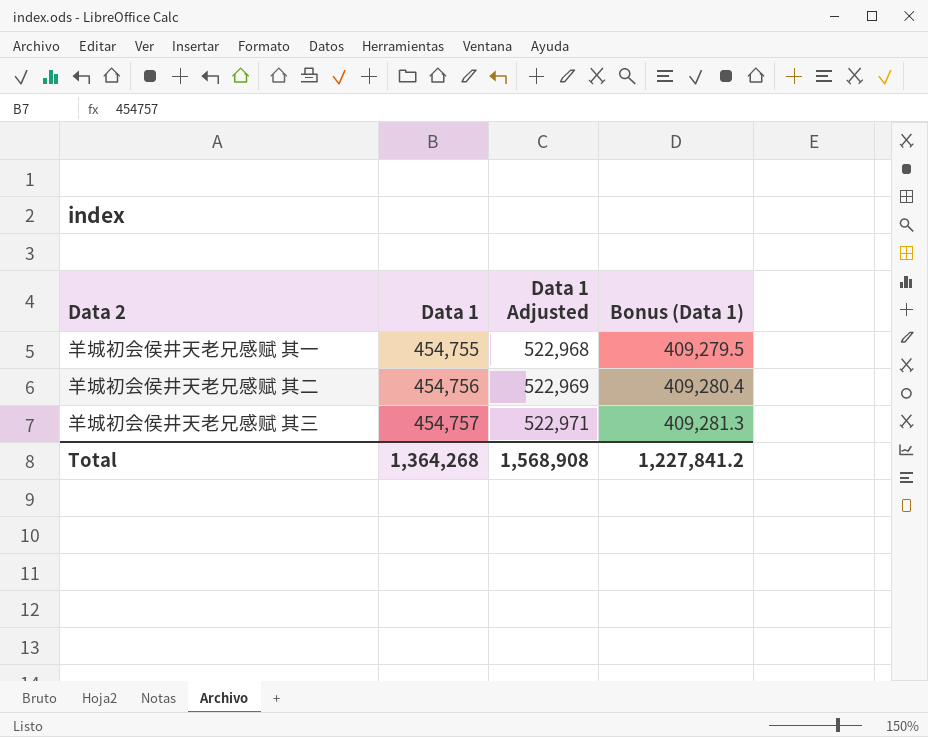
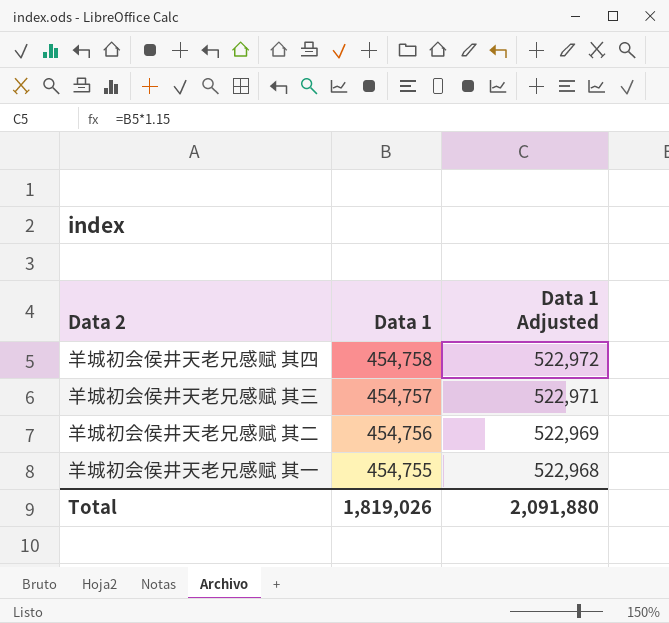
row order: Data 1 ascending -> Data 1 descending
column Bonus (Data 1) | formula: [Data 1] * 0.9 -> none
row 羊城初会侯井天老兄感赋 其四: none -> 454,758 | 522,972
Total | Data 1: 1,364,268 -> 1,819,026
Total | Data 1 Adjusted: 1,568,908 -> 2,091,880

